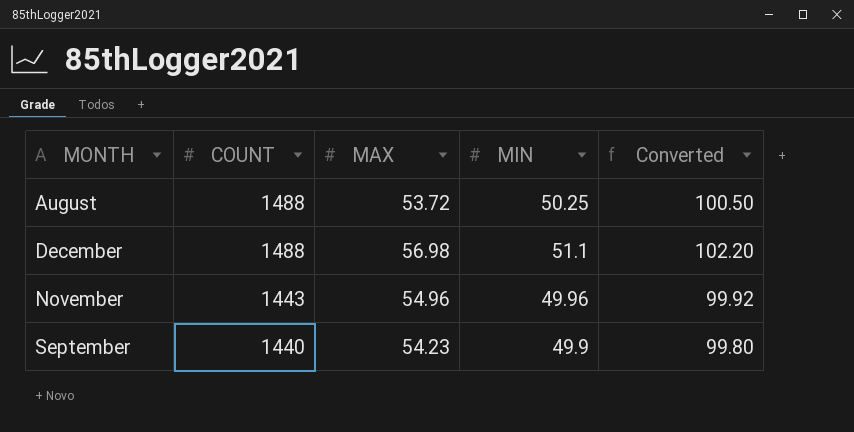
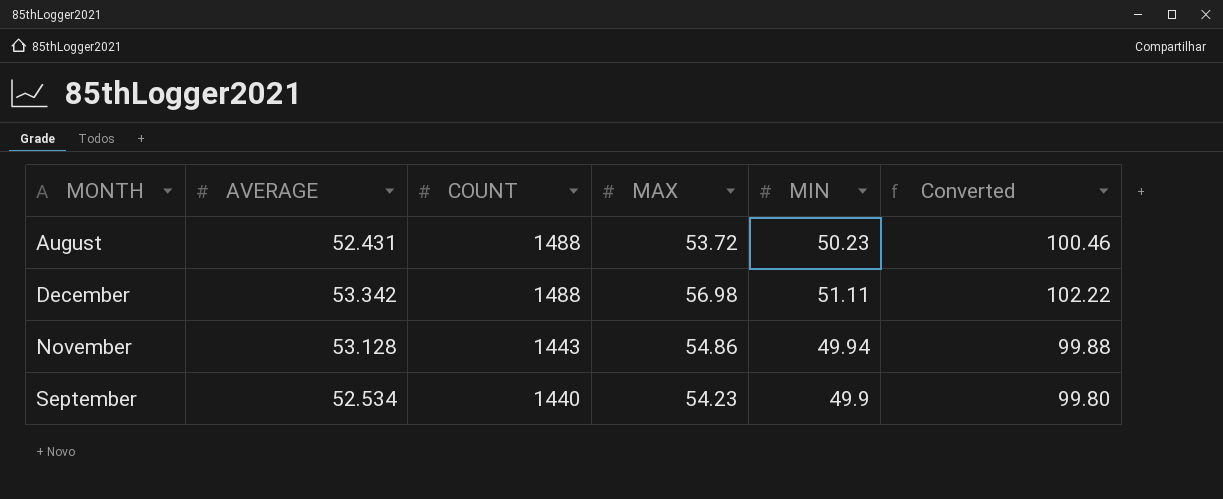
column AVERAGE | position: none -> 2
August | MIN: 50.25 -> 50.23
August | Converted: 100.50 -> 100.46
December | MIN: 51.1 -> 51.11
December | Converted: 102.20 -> 102.22
November | MAX: 54.96 -> 54.86
November | MIN: 49.96 -> 49.94
November | Converted: 99.92 -> 99.88

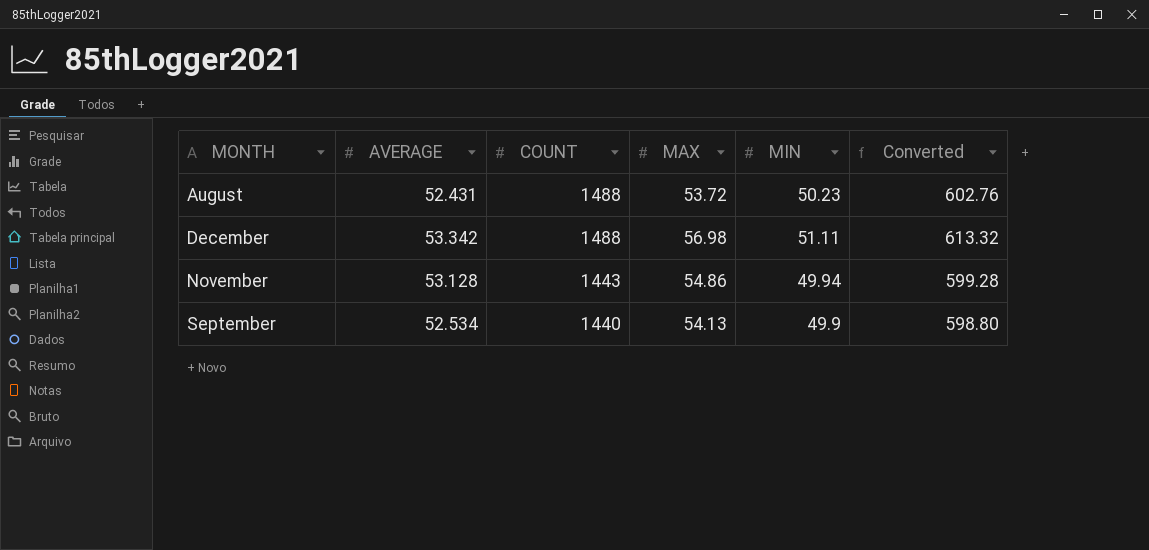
column Converted | formula: [MIN] * 2 -> [MIN] * 12
September | MAX: 54.23 -> 54.13

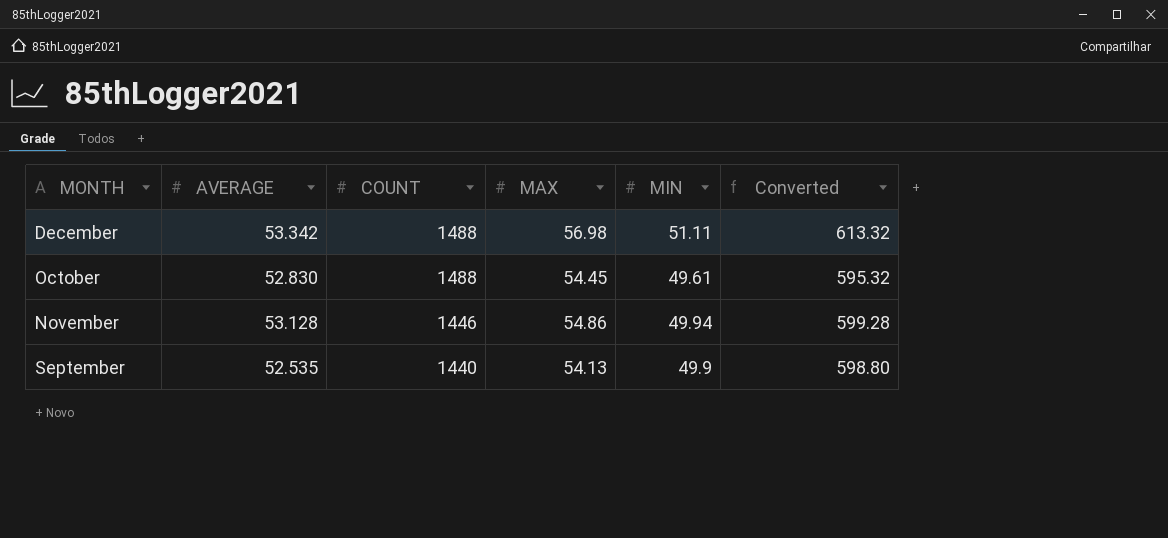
row August: 52.431 | 1488 | 53.72 | 50.23 | 602.76 -> none
row October: none -> 52.830 | 1488 | 54.45 | 49.61 | 595.32
November | COUNT: 1443 -> 1446
September | AVERAGE: 52.534 -> 52.535

